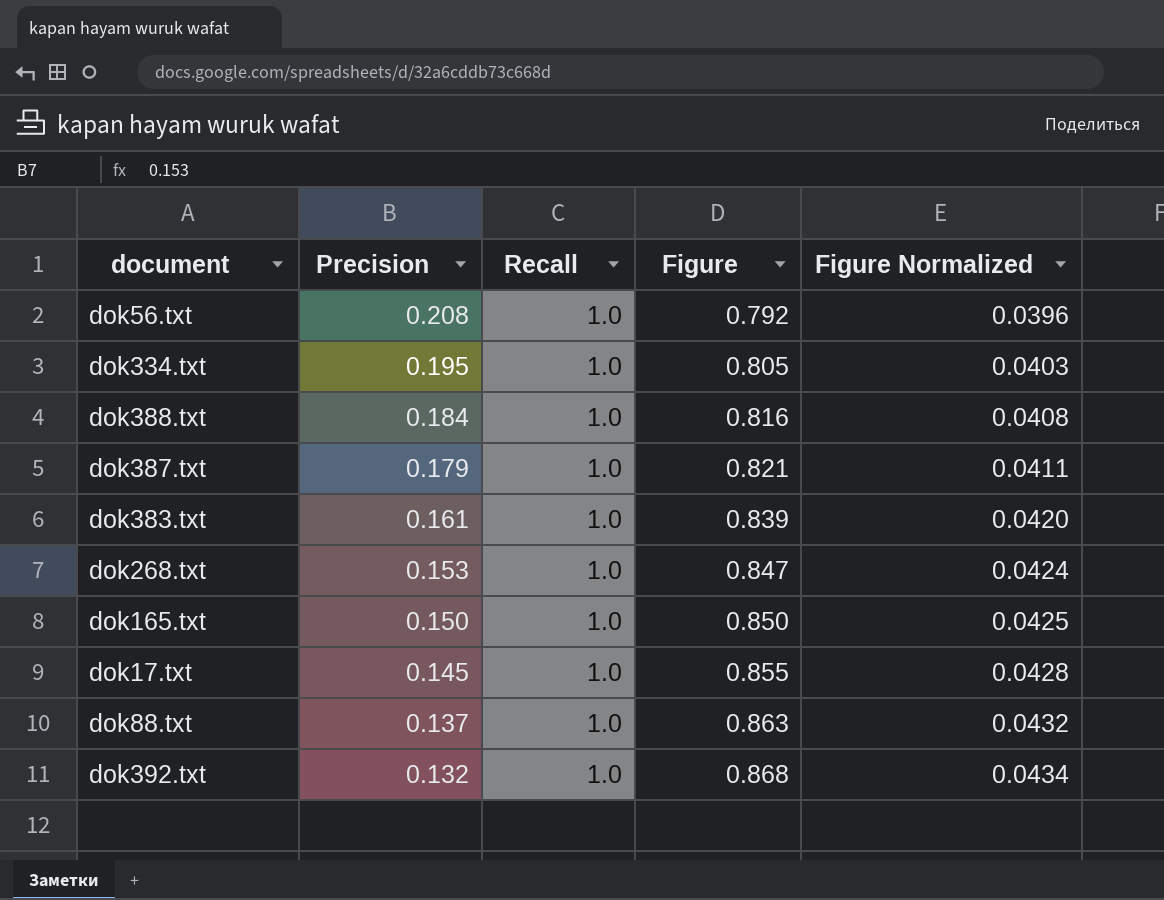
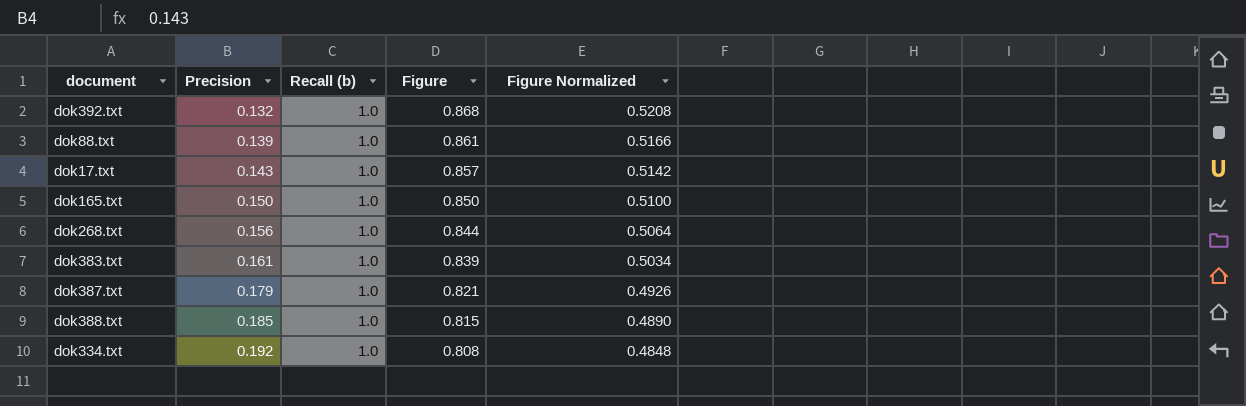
row order: Precision descending -> Precision ascending
column name: Recall -> Recall (b)
column Figure Normalized | formula: [Figure] * 0.05 -> [Figure] * 0.6
row dok56.txt: 0.208 | 1.0 | 0.792 | 0.0396 -> none
dok88.txt | Precision: 0.137 -> 0.139
dok88.txt | Figure: 0.863 -> 0.861
dok17.txt | Precision: 0.145 -> 0.143
dok17.txt | Figure: 0.855 -> 0.857
dok268.txt | Precision: 0.153 -> 0.156
dok268.txt | Figure: 0.847 -> 0.844
dok388.txt | Precision: 0.184 -> 0.185
dok388.txt | Figure: 0.816 -> 0.815
dok334.txt | Precision: 0.195 -> 0.192
dok334.txt | Figure: 0.805 -> 0.808

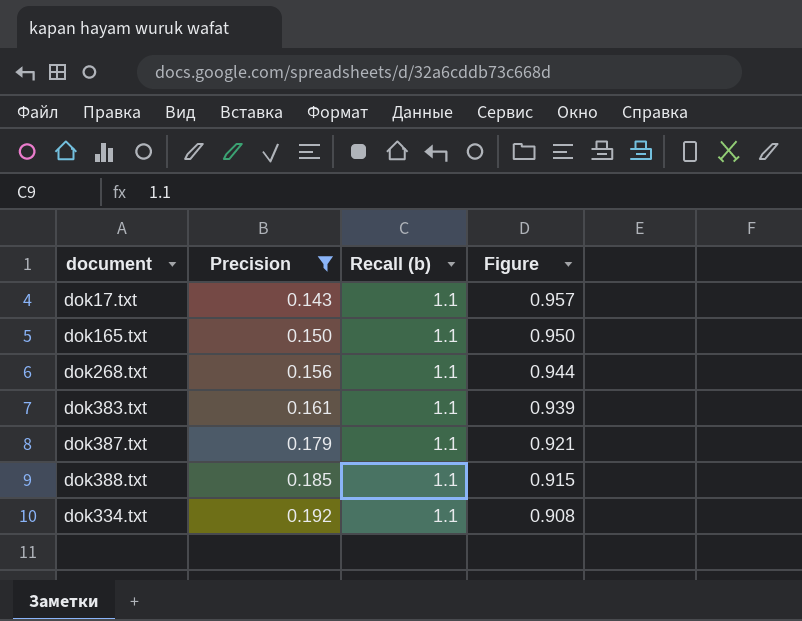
filter: none -> Precision >= 0.143
column Figure Normalized | formula: [Figure] * 0.6 -> none
dok17.txt | Recall (b): 1.0 -> 1.1
dok17.txt | Figure: 0.857 -> 0.957
dok165.txt | Recall (b): 1.0 -> 1.1
dok165.txt | Figure: 0.850 -> 0.950
dok268.txt | Recall (b): 1.0 -> 1.1
dok268.txt | Figure: 0.844 -> 0.944
dok383.txt | Recall (b): 1.0 -> 1.1
dok383.txt | Figure: 0.839 -> 0.939
dok387.txt | Recall (b): 1.0 -> 1.1
dok387.txt | Figure: 0.821 -> 0.921
dok388.txt | Recall (b): 1.0 -> 1.1
dok388.txt | Figure: 0.815 -> 0.915
dok334.txt | Recall (b): 1.0 -> 1.1
dok334.txt | Figure: 0.808 -> 0.908

